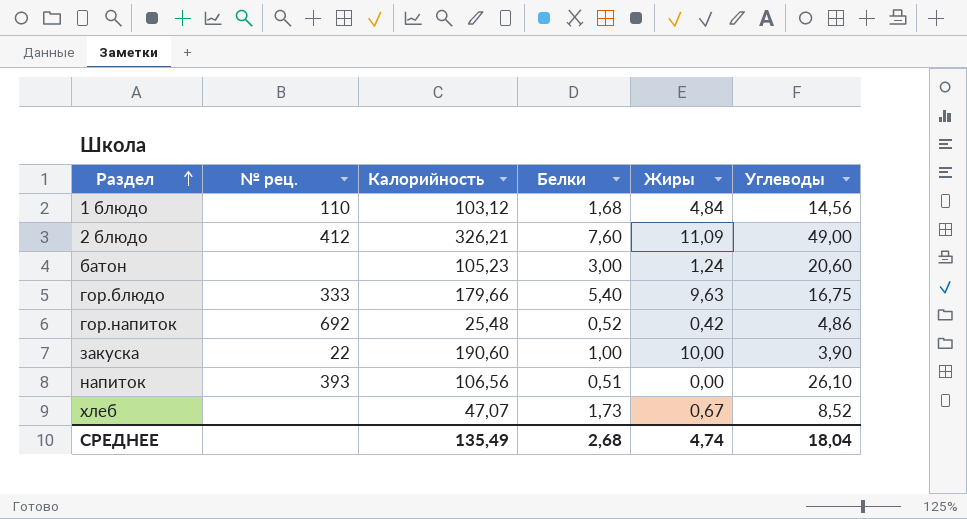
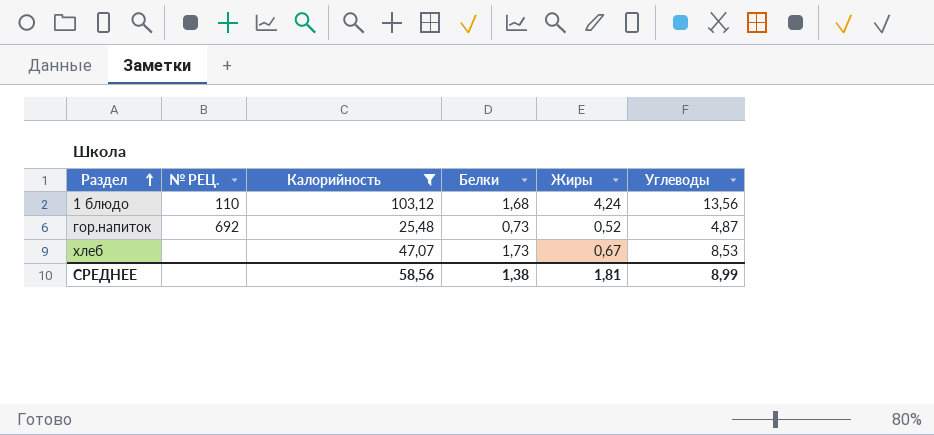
filter: none -> Калорийность <= 103,12
column name: № рец. -> № РЕЦ.
1 блюдо | Жиры: 4,84 -> 4,24
1 блюдо | Углеводы: 14,56 -> 13,56
гор.напиток | Белки: 0,52 -> 0,73
гор.напиток | Жиры: 0,42 -> 0,52
гор.напиток | Углеводы: 4,86 -> 4,87
хлеб | Углеводы: 8,52 -> 8,53
СРЕДНЕЕ | Калорийность: 135,49 -> 58,56
СРЕДНЕЕ | Белки: 2,68 -> 1,38
СРЕДНЕЕ | Жиры: 4,74 -> 1,81
СРЕДНЕЕ | Углеводы: 18,04 -> 8,99

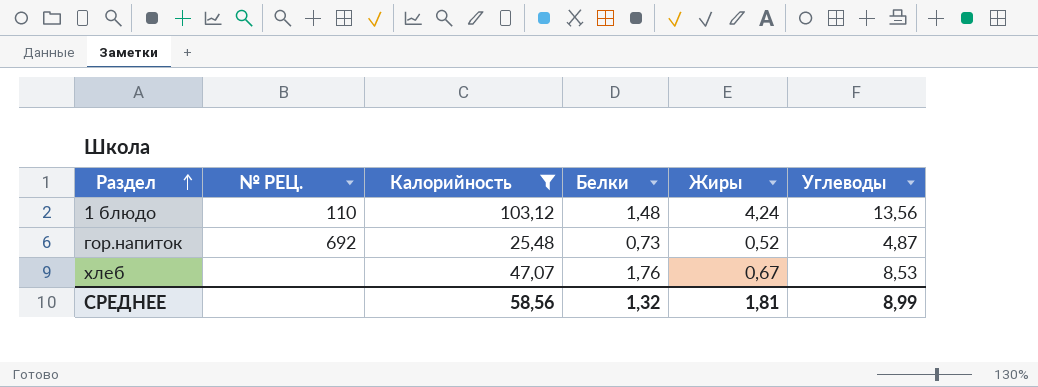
1 блюдо | Белки: 1,68 -> 1,48
хлеб | Белки: 1,73 -> 1,76
СРЕДНЕЕ | Белки: 1,38 -> 1,32

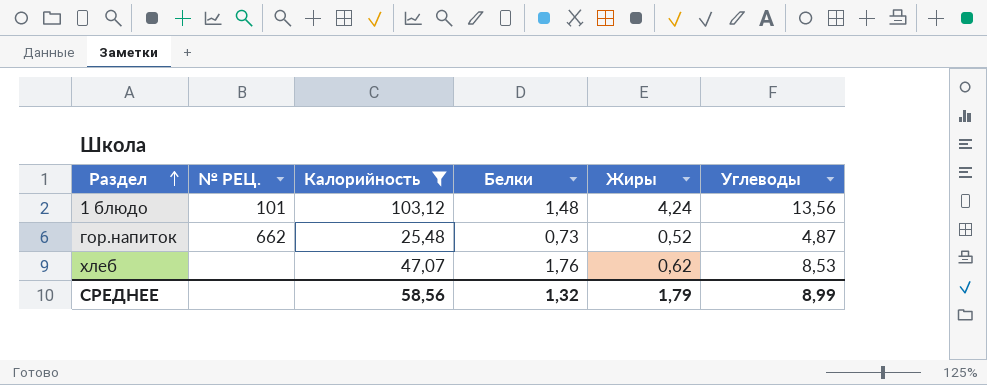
1 блюдо | № РЕЦ.: 110 -> 101
гор.напиток | № РЕЦ.: 692 -> 662
хлеб | Жиры: 0,67 -> 0,62
СРЕДНЕЕ | Жиры: 1,81 -> 1,79

